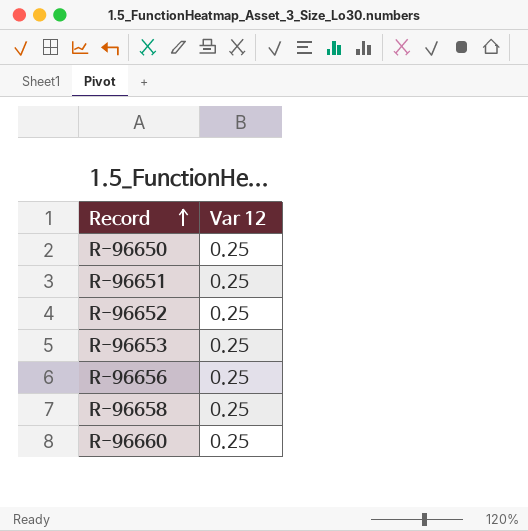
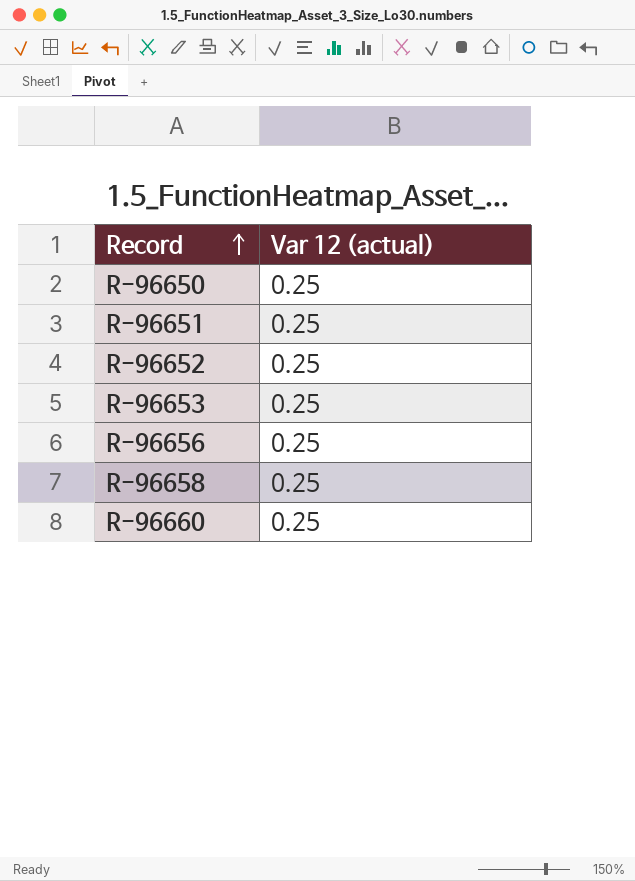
column name: Var 12 -> Var 12 (actual)

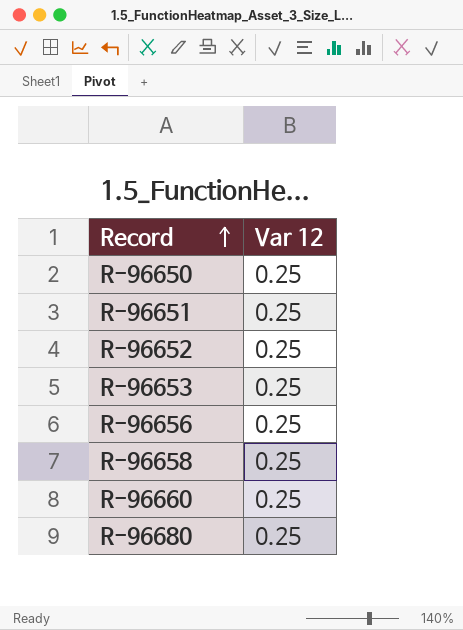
column name: Var 12 (actual) -> Var 12
row R-96680: none -> 0.25

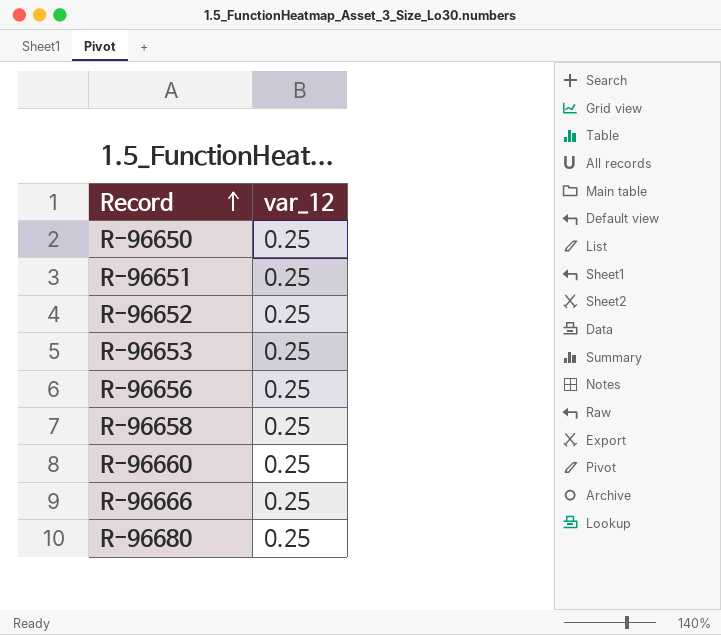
column name: Var 12 -> var_12
row R-96666: none -> 0.25

